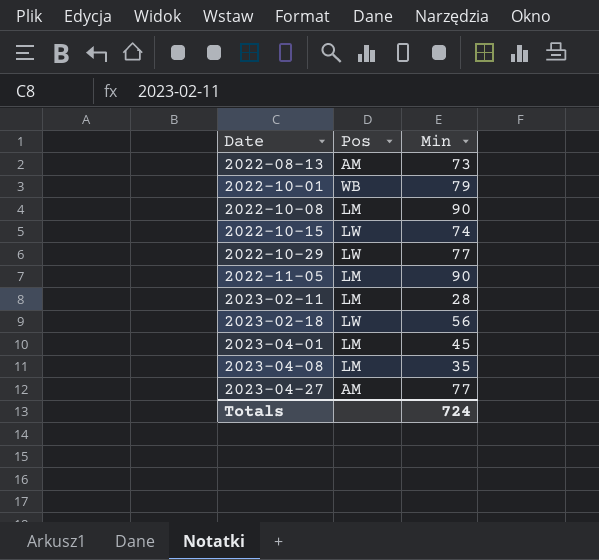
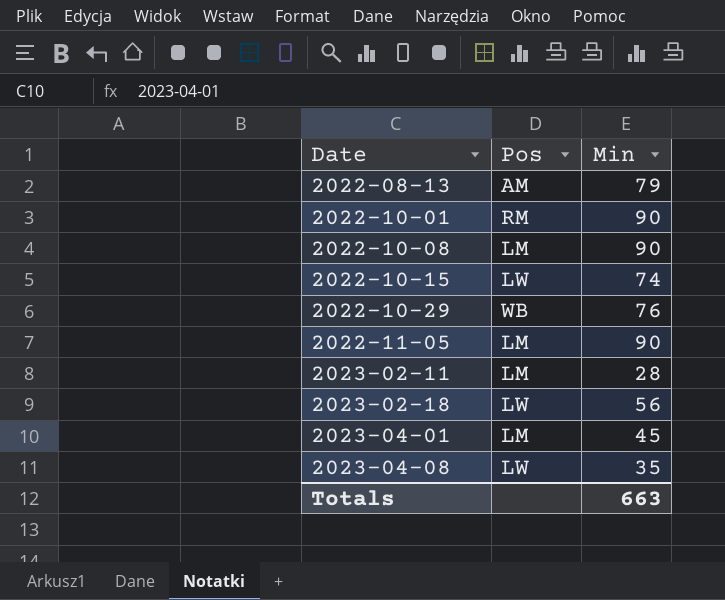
row 2023-04-27: AM | 77 -> none
2022-08-13 | Min: 73 -> 79
2022-10-01 | Pos: WB -> RM
2022-10-01 | Min: 79 -> 90
2022-10-29 | Pos: LW -> WB
2022-10-29 | Min: 77 -> 76
2023-04-08 | Pos: LM -> LW
Totals | Min: 724 -> 663

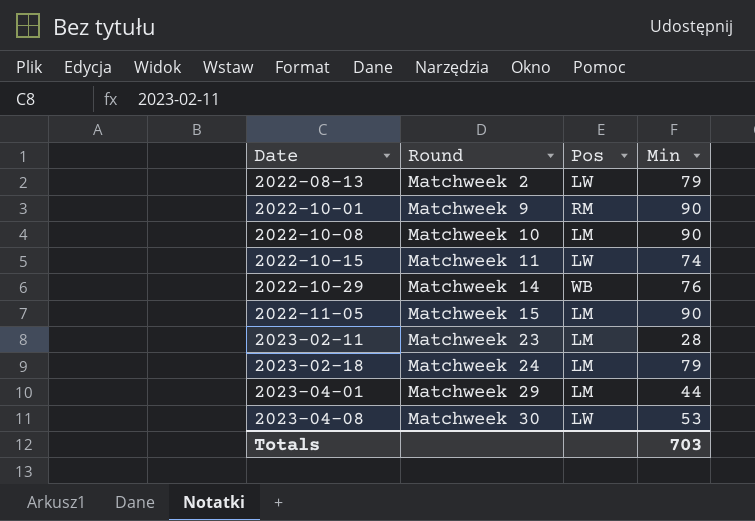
column Round | position: none -> 2
2022-08-13 | Pos: AM -> LW
2023-02-18 | Pos: LW -> LM
2023-02-18 | Min: 56 -> 79
2023-04-01 | Min: 45 -> 44
2023-04-08 | Min: 35 -> 53
Totals | Min: 663 -> 703

